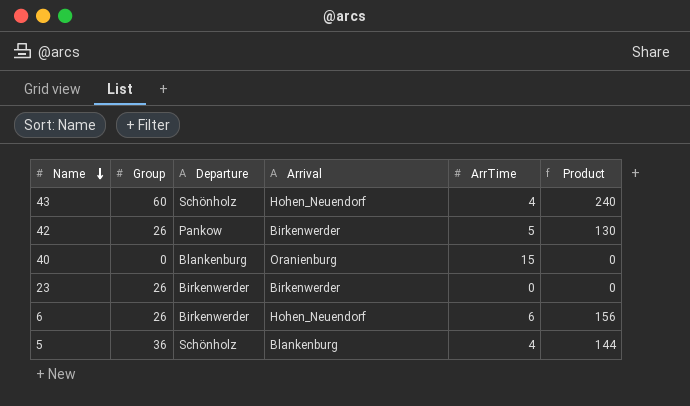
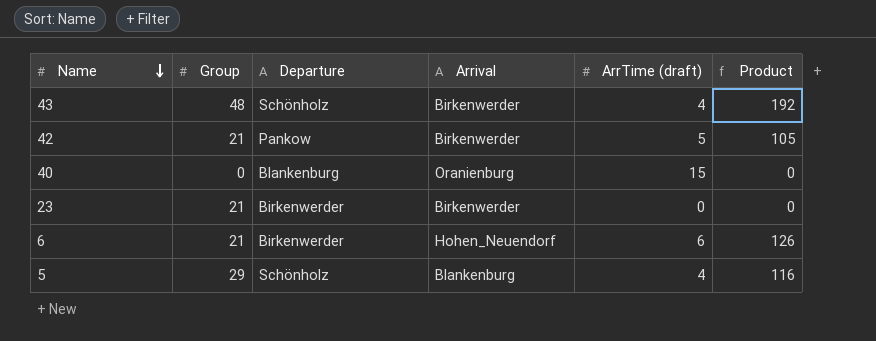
column name: ArrTime -> ArrTime (draft)
43 | Group: 60 -> 48
43 | Arrival: Hohen_Neuendorf -> Birkenwerder
43 | Product: 240 -> 192
42 | Group: 26 -> 21
42 | Product: 130 -> 105
23 | Group: 26 -> 21
6 | Group: 26 -> 21
6 | Product: 156 -> 126
5 | Group: 36 -> 29
5 | Product: 144 -> 116

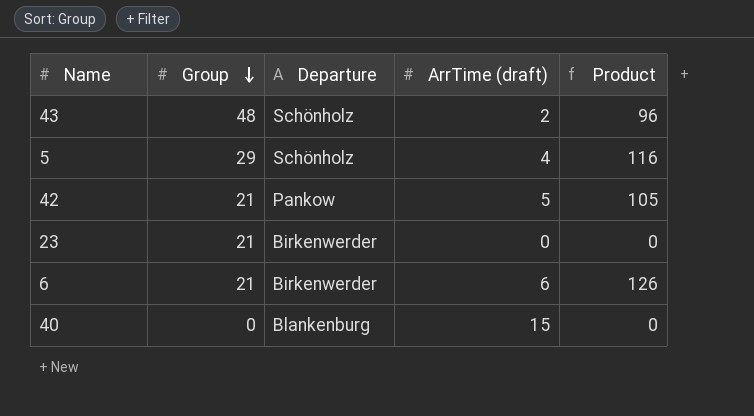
row order: Name descending -> Group descending
column Arrival | position: 4 -> none
43 | ArrTime (draft): 4 -> 2
43 | Product: 192 -> 96

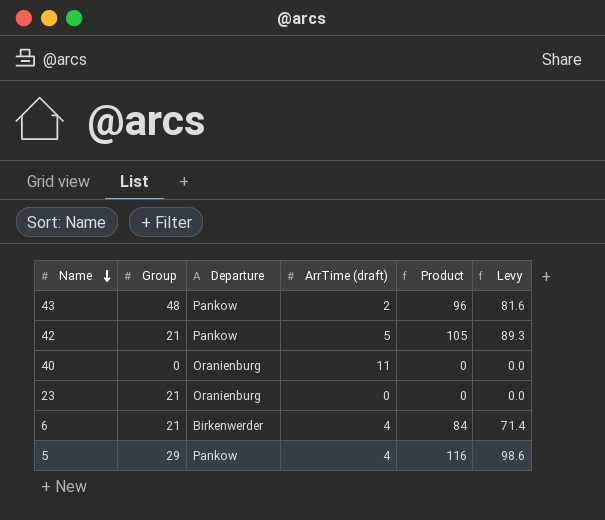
row order: Group descending -> Name descending
column Levy | formula: none -> [Product] * 0.85
43 | Departure: Schönholz -> Pankow
40 | Departure: Blankenburg -> Oranienburg
40 | ArrTime (draft): 15 -> 11
23 | Departure: Birkenwerder -> Oranienburg
6 | ArrTime (draft): 6 -> 4
6 | Product: 126 -> 84
5 | Departure: Schönholz -> Pankow

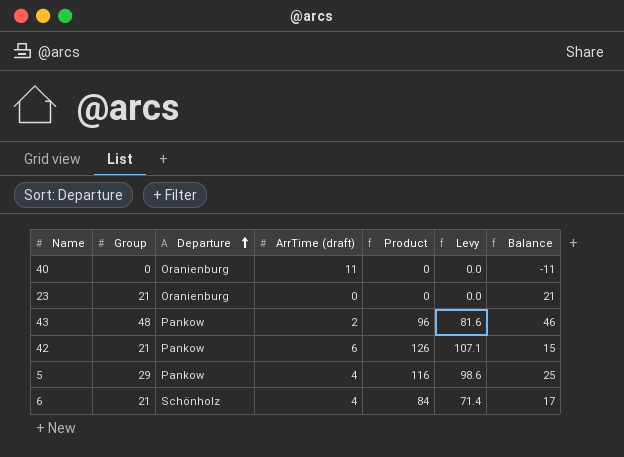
row order: Name descending -> Departure ascending
column Balance | formula: none -> [Group] - [ArrTime (draft)]
42 | ArrTime (draft): 5 -> 6
42 | Product: 105 -> 126
42 | Levy: 89.3 -> 107.1
6 | Departure: Birkenwerder -> Schönholz

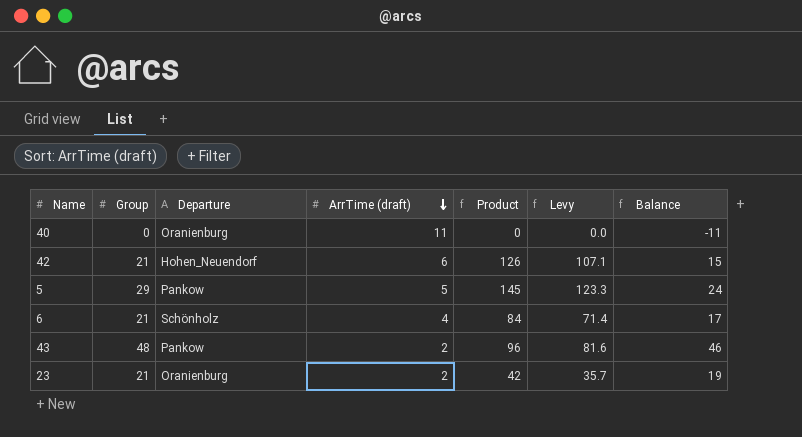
row order: Departure ascending -> ArrTime (draft) descending
42 | Departure: Pankow -> Hohen_Neuendorf
5 | ArrTime (draft): 4 -> 5
5 | Product: 116 -> 145
5 | Levy: 98.6 -> 123.3
5 | Balance: 25 -> 24
23 | ArrTime (draft): 0 -> 2
23 | Product: 0 -> 42
23 | Levy: 0.0 -> 35.7
23 | Balance: 21 -> 19

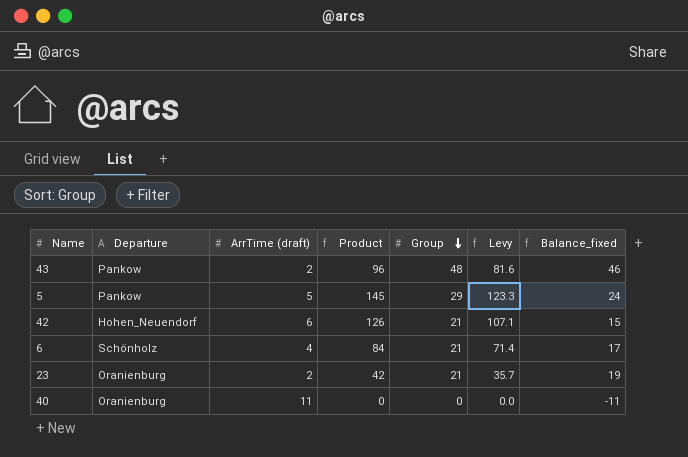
row order: ArrTime (draft) descending -> Group descending
column Group | position: 2 -> 5
column name: Balance -> Balance_fixed

